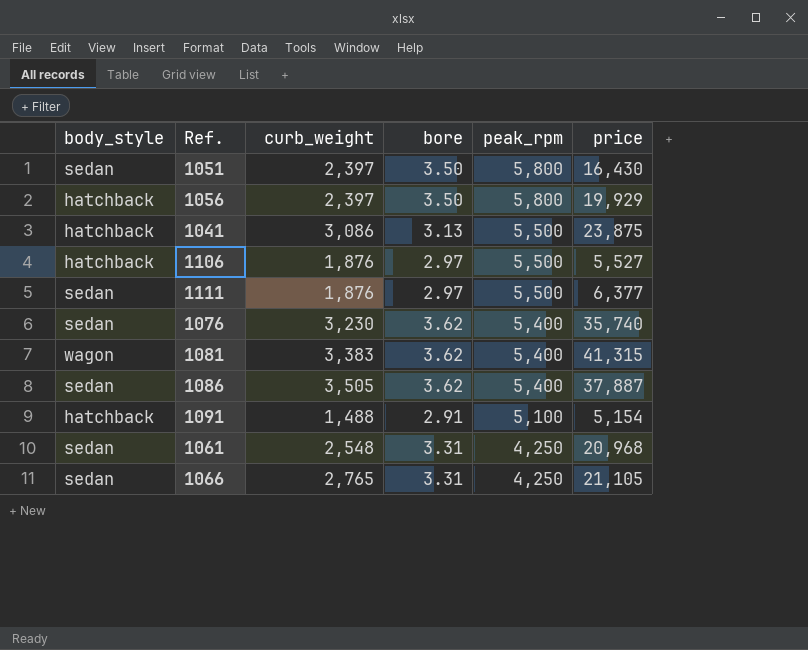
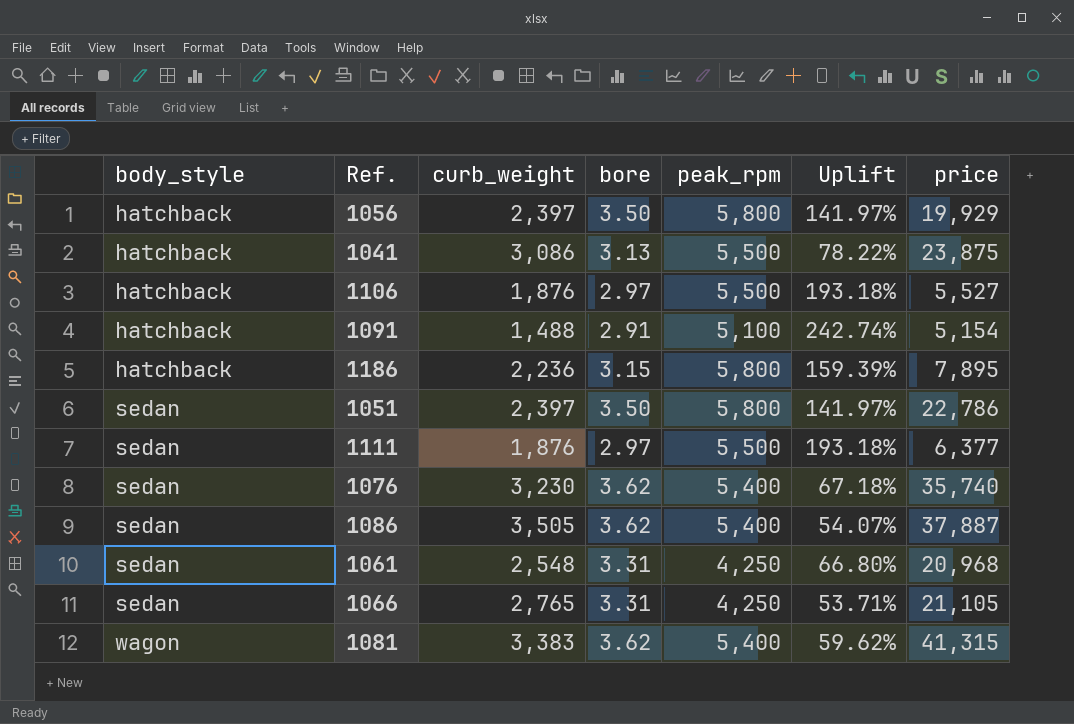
row order: peak_rpm descending -> body_style ascending
column Uplift | formula: none -> ([peak_rpm] - [curb_weight]) / [curb_weight]
row 1186: none -> hatchback | 2,236 | 3.15 | 5,800 | 159.39% | 7,895
1051 | price: 16,430 -> 22,786

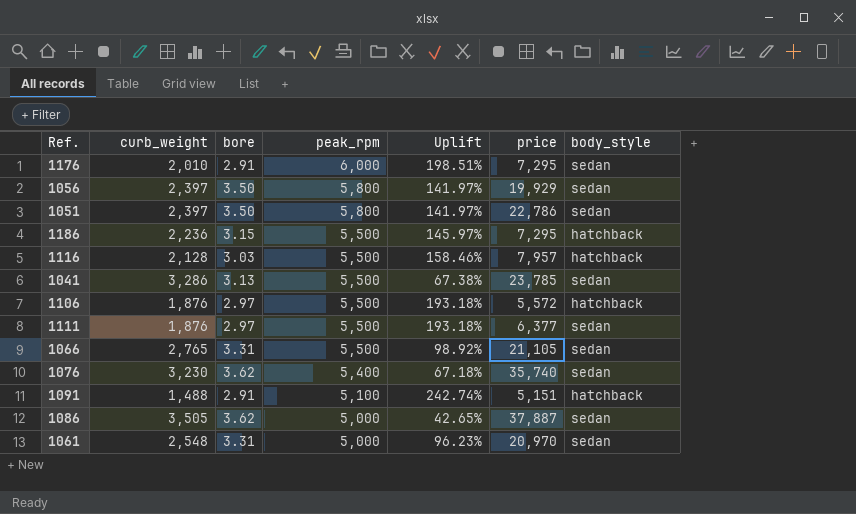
row order: body_style ascending -> peak_rpm descending
column body_style | position: 1 -> 7
row 1081: wagon | 3,383 | 3.62 | 5,400 | 59.62% | 41,315 -> none
row 1176: none -> 2,010 | 2.91 | 6,000 | 198.51% | 7,295 | sedan
1056 | body_style: hatchback -> sedan
1186 | peak_rpm: 5,800 -> 5,500
1186 | Uplift: 159.39% -> 145.97%
1186 | price: 7,895 -> 7,295
row 1116: none -> 2,128 | 3.03 | 5,500 | 158.46% | 7,957 | hatchback
1041 | curb_weight: 3,086 -> 3,286
1041 | Uplift: 78.22% -> 67.38%
1041 | price: 23,875 -> 23,785
1041 | body_style: hatchback -> sedan
1106 | price: 5,527 -> 5,572
1066 | peak_rpm: 4,250 -> 5,500
1066 | Uplift: 53.71% -> 98.92%
1091 | price: 5,154 -> 5,151
1086 | peak_rpm: 5,400 -> 5,000
1086 | Uplift: 54.07% -> 42.65%
1061 | peak_rpm: 4,250 -> 5,000
1061 | Uplift: 66.80% -> 96.23%
1061 | price: 20,968 -> 20,970

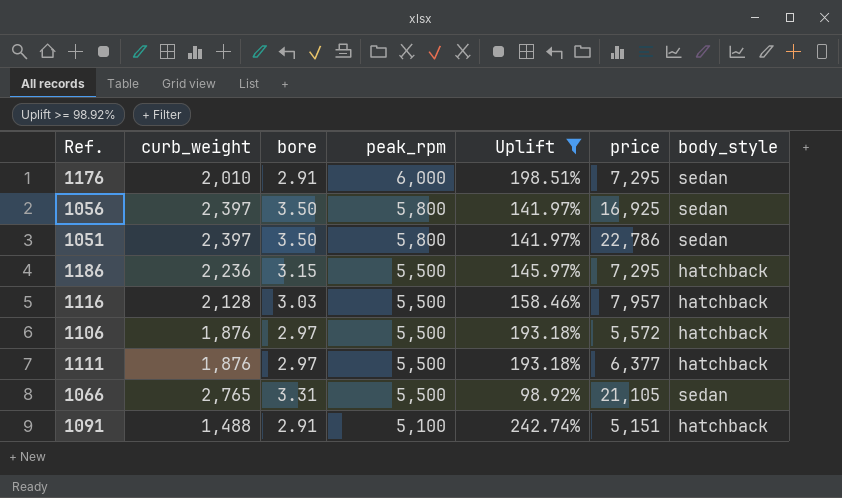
filter: none -> Uplift >= 98.92%
1056 | price: 19,929 -> 16,925
1111 | body_style: sedan -> hatchback

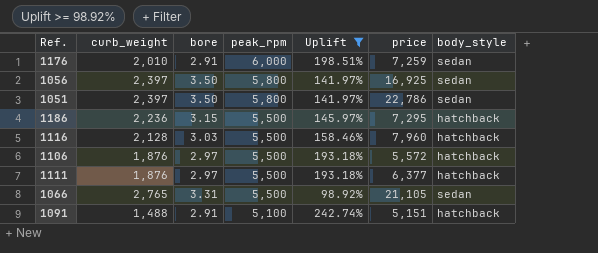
1176 | price: 7,295 -> 7,259
1116 | price: 7,957 -> 7,960

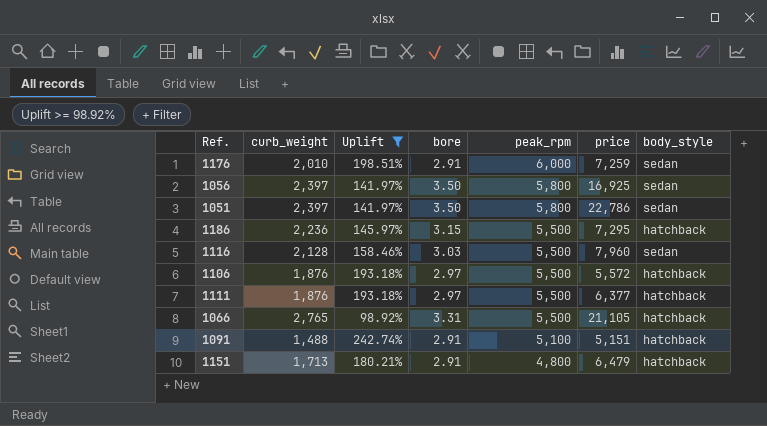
column Uplift | position: 5 -> 3
1116 | body_style: hatchback -> sedan
1066 | body_style: sedan -> hatchback
row 1151: none -> 1,713 | 180.21% | 2.91 | 4,800 | 6,479 | hatchback

